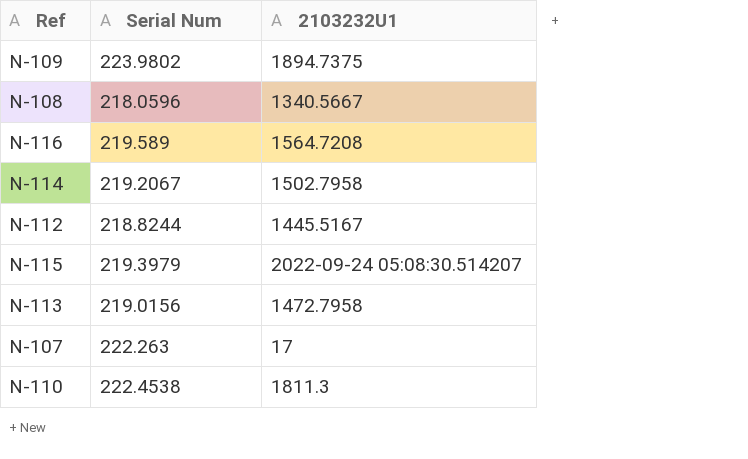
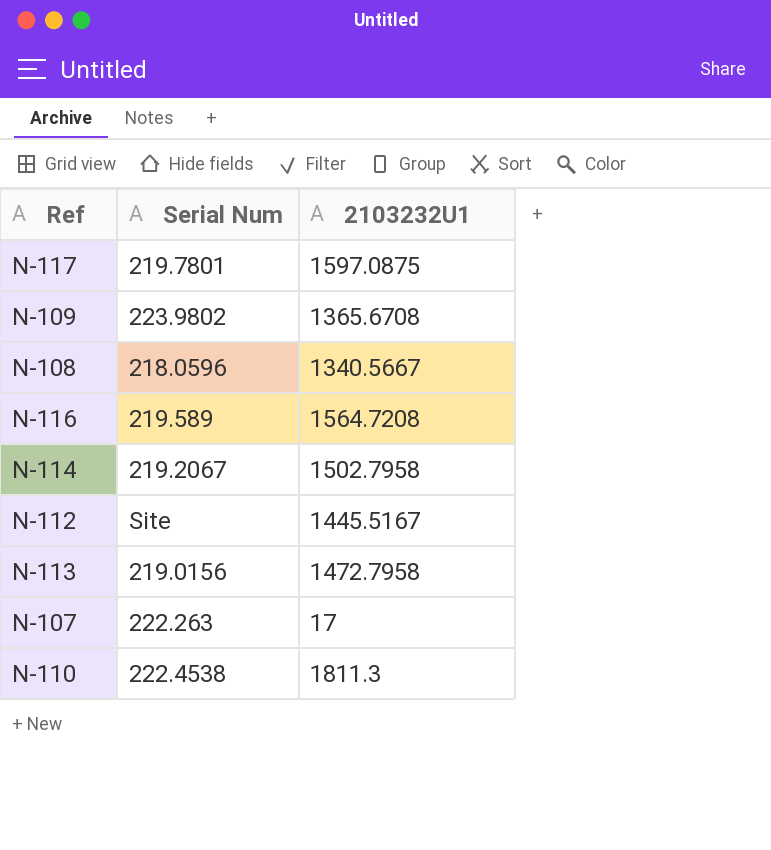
row N-115: 219.3979 | 2022-09-24 05:08:30.514207 -> none
row N-117: none -> 219.7801 | 1597.0875
N-109 | 2103232U1: 1894.7375 -> 1365.6708
N-112 | Serial Num: 218.8244 -> Site

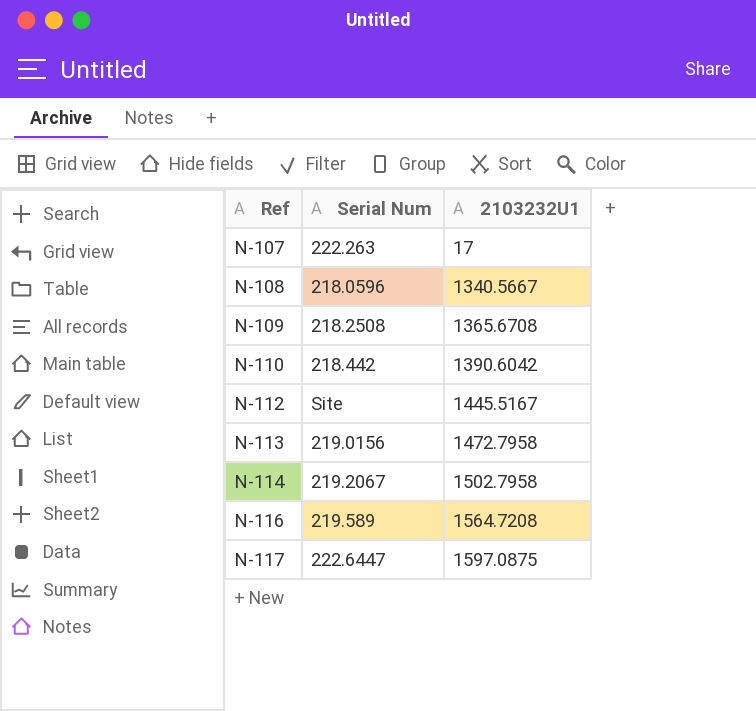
row order: none -> Ref ascending
N-109 | Serial Num: 223.9802 -> 218.2508
N-110 | Serial Num: 222.4538 -> 218.442
N-110 | 2103232U1: 1811.3 -> 1390.6042
N-117 | Serial Num: 219.7801 -> 222.6447

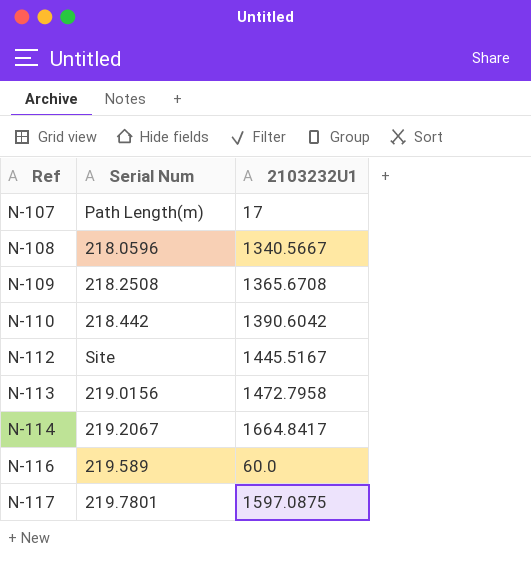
N-107 | Serial Num: 222.263 -> Path Length(m)
N-114 | 2103232U1: 1502.7958 -> 1664.8417
N-116 | 2103232U1: 1564.7208 -> 60.0
N-117 | Serial Num: 222.6447 -> 219.7801

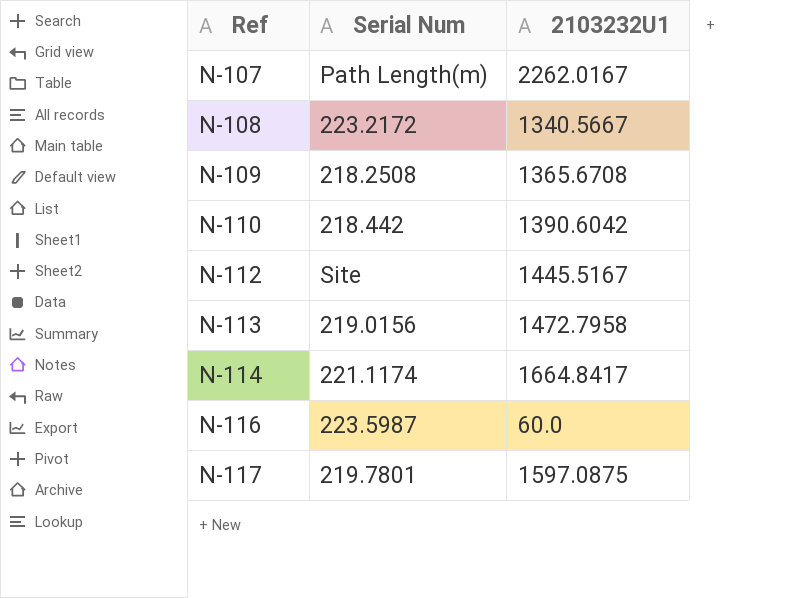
N-107 | 2103232U1: 17 -> 2262.0167
N-108 | Serial Num: 218.0596 -> 223.2172
N-114 | Serial Num: 219.2067 -> 221.1174
N-116 | Serial Num: 219.589 -> 223.5987

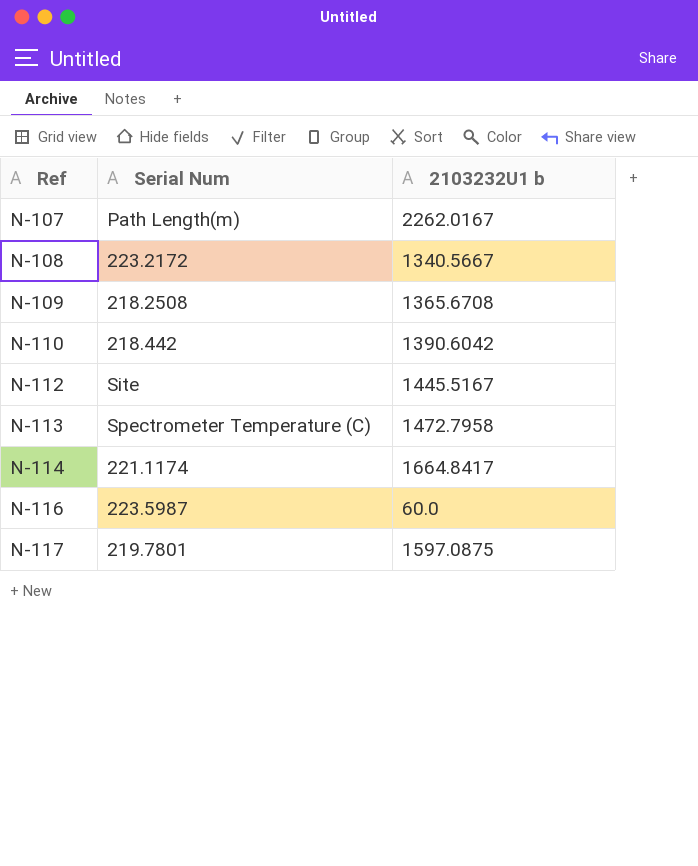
column name: 2103232U1 -> 2103232U1 b
N-113 | Serial Num: 219.0156 -> Spectrometer Temperature (C)

